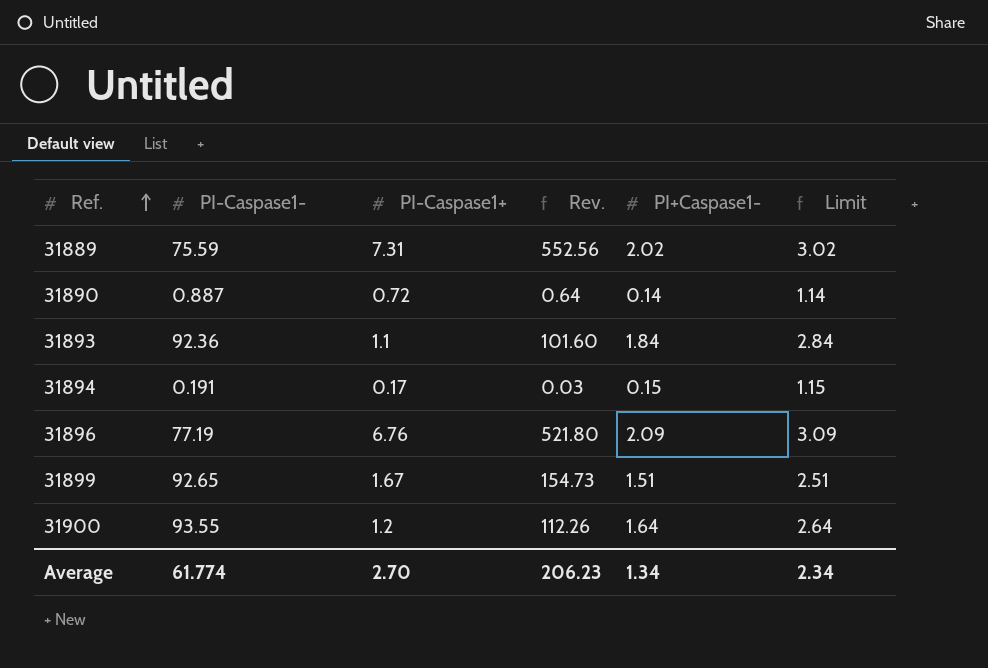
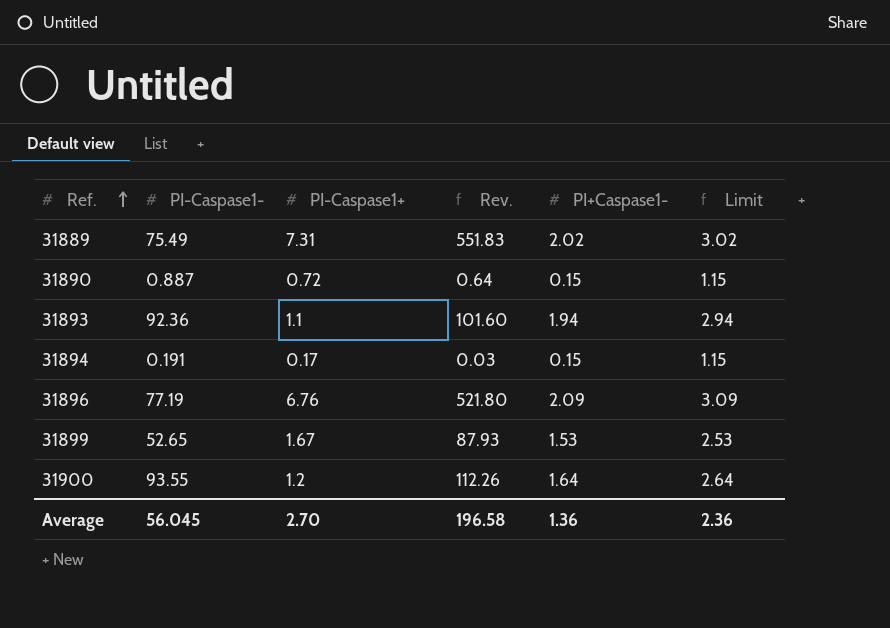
31889 | PI-Caspase1-: 75.59 -> 75.49
31889 | Rev.: 552.56 -> 551.83
31890 | PI+Caspase1-: 0.14 -> 0.15
31890 | Limit: 1.14 -> 1.15
31893 | PI+Caspase1-: 1.84 -> 1.94
31893 | Limit: 2.84 -> 2.94
31899 | PI-Caspase1-: 92.65 -> 52.65
31899 | Rev.: 154.73 -> 87.93
31899 | PI+Caspase1-: 1.51 -> 1.53
31899 | Limit: 2.51 -> 2.53
Average | PI-Caspase1-: 61.774 -> 56.045
Average | Rev.: 206.23 -> 196.58
Average | PI+Caspase1-: 1.34 -> 1.36
Average | Limit: 2.34 -> 2.36

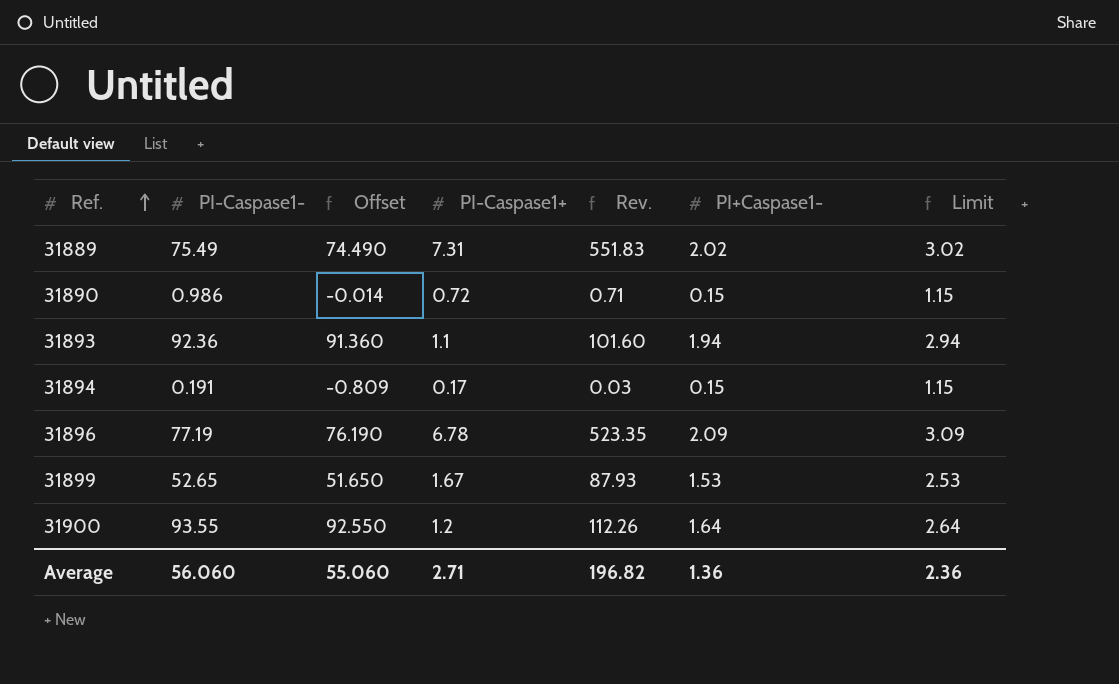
column Offset | formula: none -> [PI-Caspase1-] - 1
31890 | PI-Caspase1-: 0.887 -> 0.986
31890 | Rev.: 0.64 -> 0.71
31896 | PI-Caspase1+: 6.76 -> 6.78
31896 | Rev.: 521.80 -> 523.35
Average | PI-Caspase1-: 56.045 -> 56.060
Average | PI-Caspase1+: 2.70 -> 2.71
Average | Rev.: 196.58 -> 196.82

